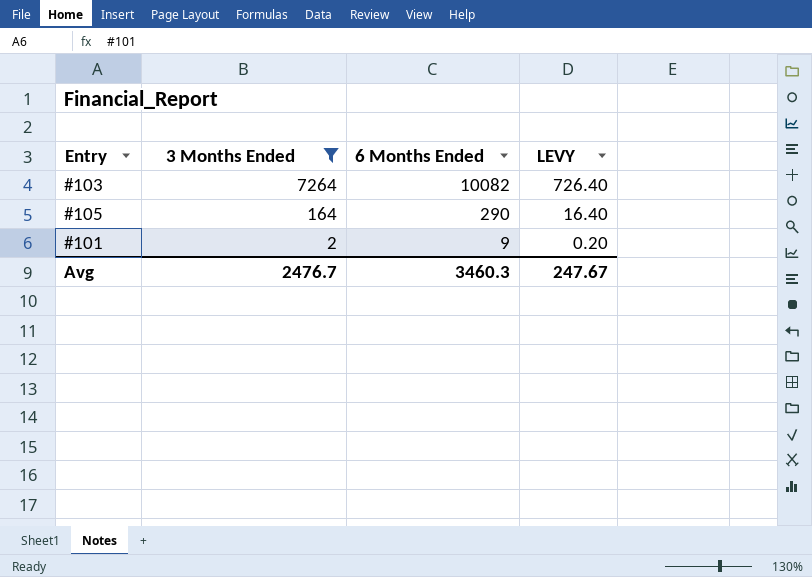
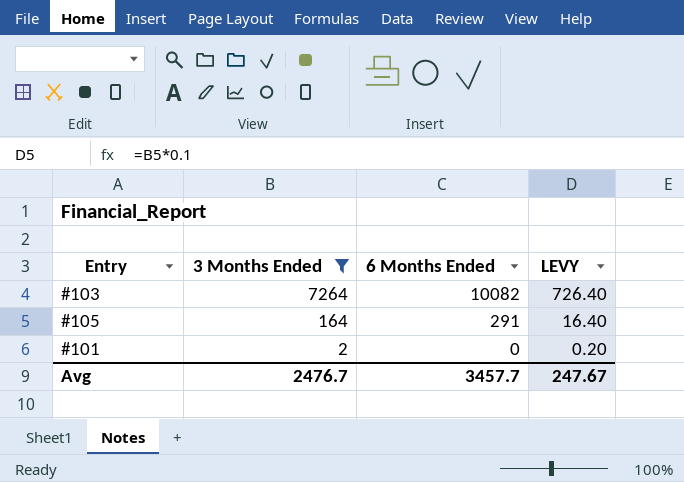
#105 | 6 Months Ended: 290 -> 291
#101 | 6 Months Ended: 9 -> 0
Avg | 6 Months Ended: 3460.3 -> 3457.7

